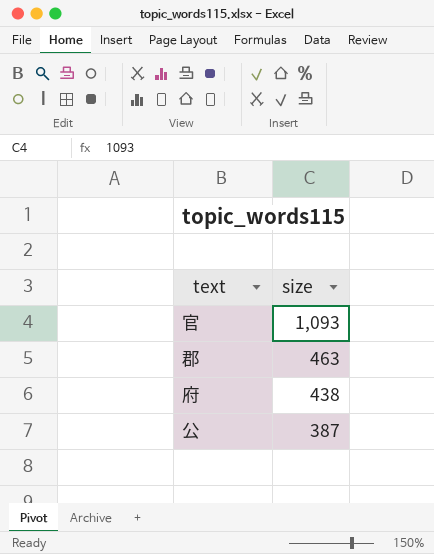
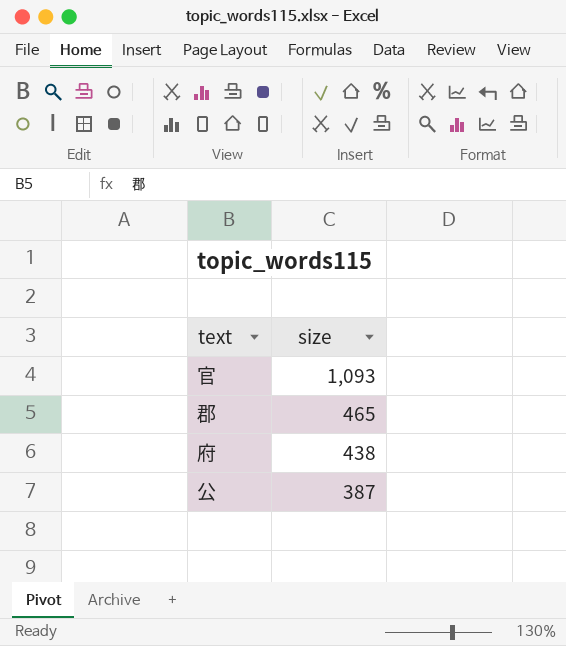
郡 | size: 463 -> 465

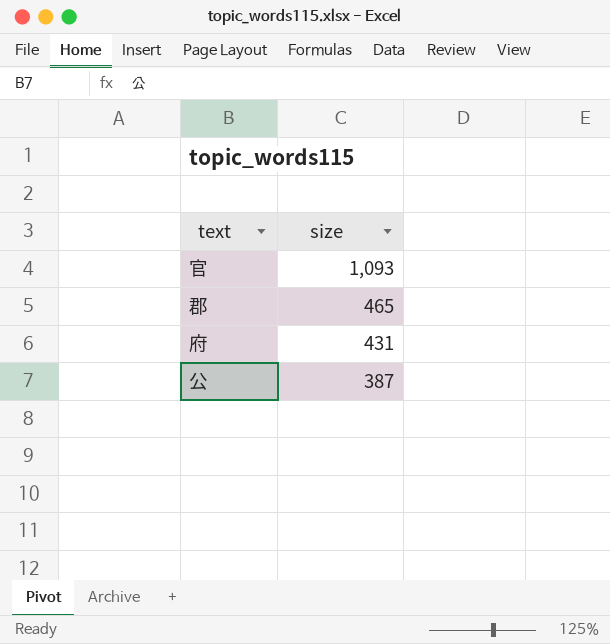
府 | size: 438 -> 431

